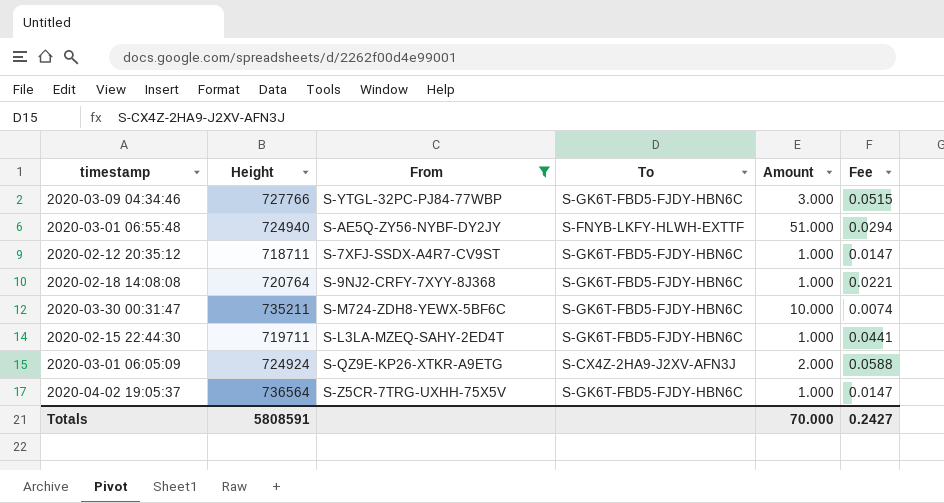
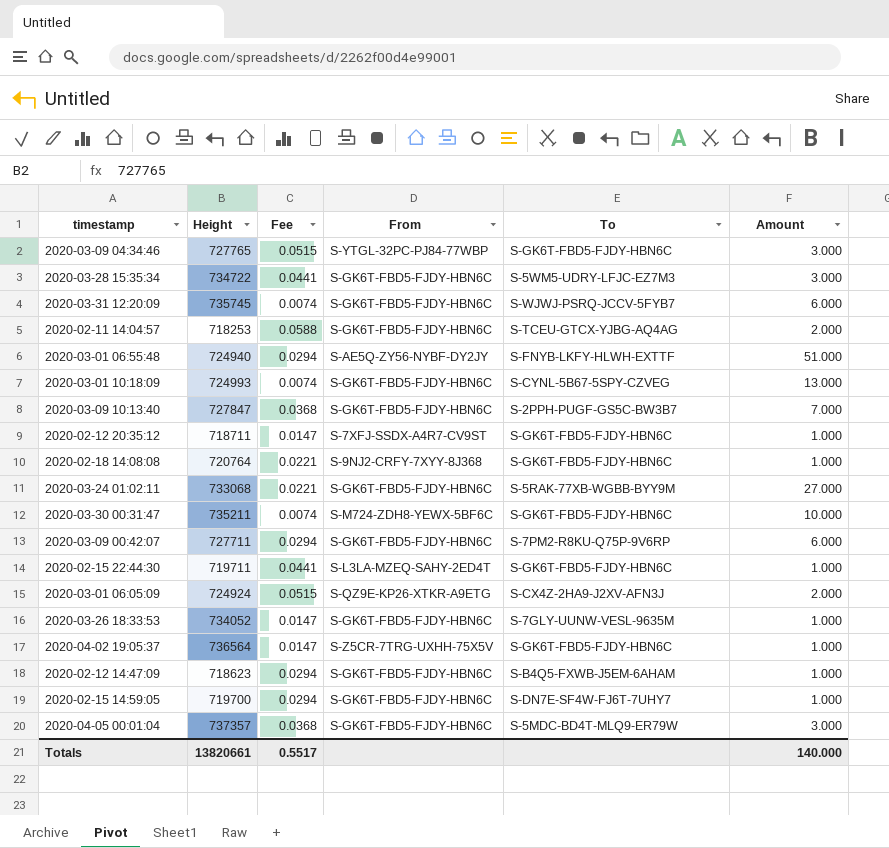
filter: From != S-GK6T-FBD5-FJDY-HBN6C -> none
column Fee | position: 6 -> 3
2020-03-09 04:34:46 | Height: 727766 -> 727765
2020-03-01 06:05:09 | Fee: 0.0588 -> 0.0515
Totals | Height: 5808591 -> 13820661
Totals | Fee: 0.2427 -> 0.5517
Totals | Amount: 70.000 -> 140.000

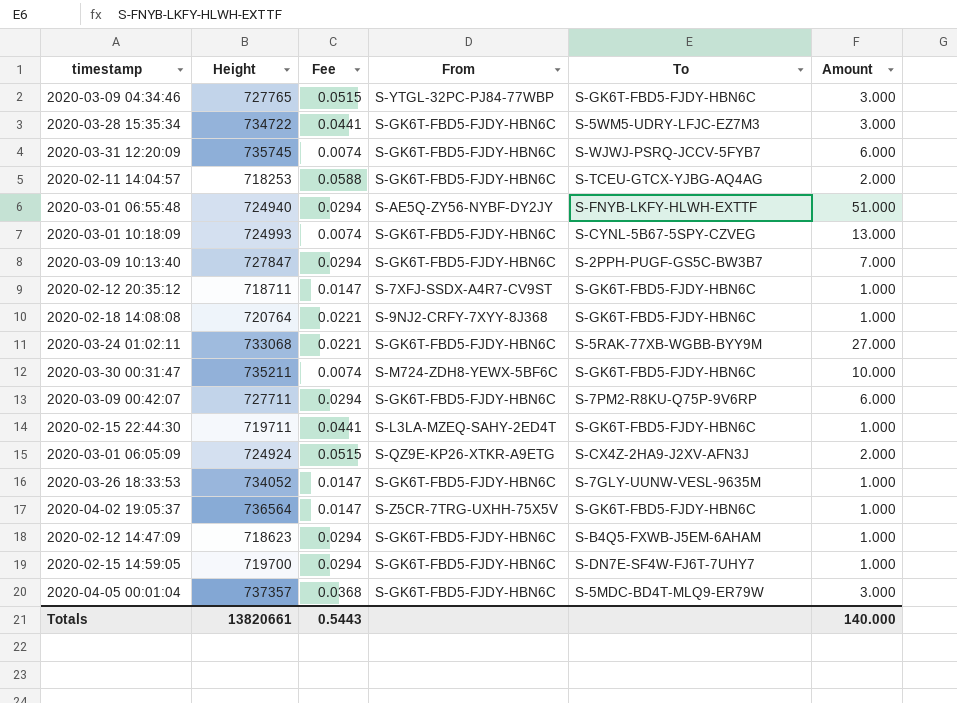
2020-03-09 10:13:40 | Fee: 0.0368 -> 0.0294
Totals | Fee: 0.5517 -> 0.5443

